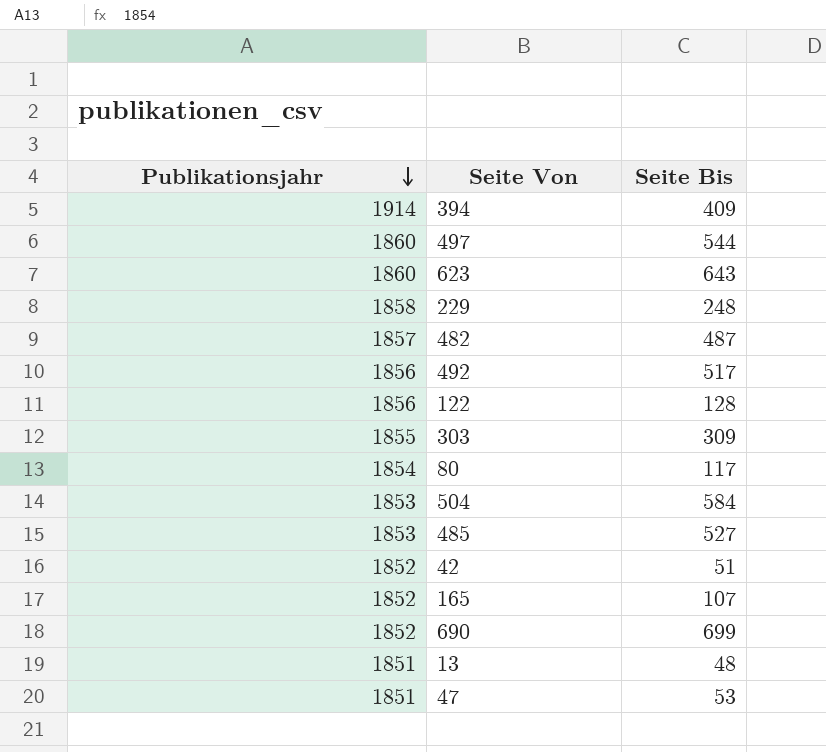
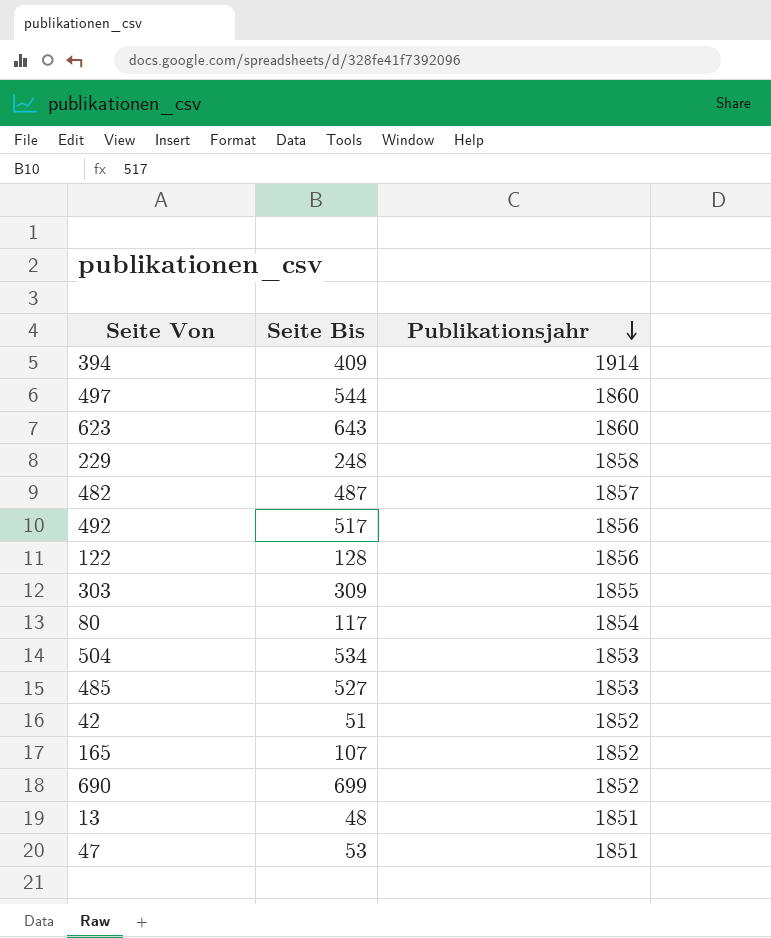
column Publikationsjahr | position: 1 -> 3
504 | Seite Bis: 584 -> 534

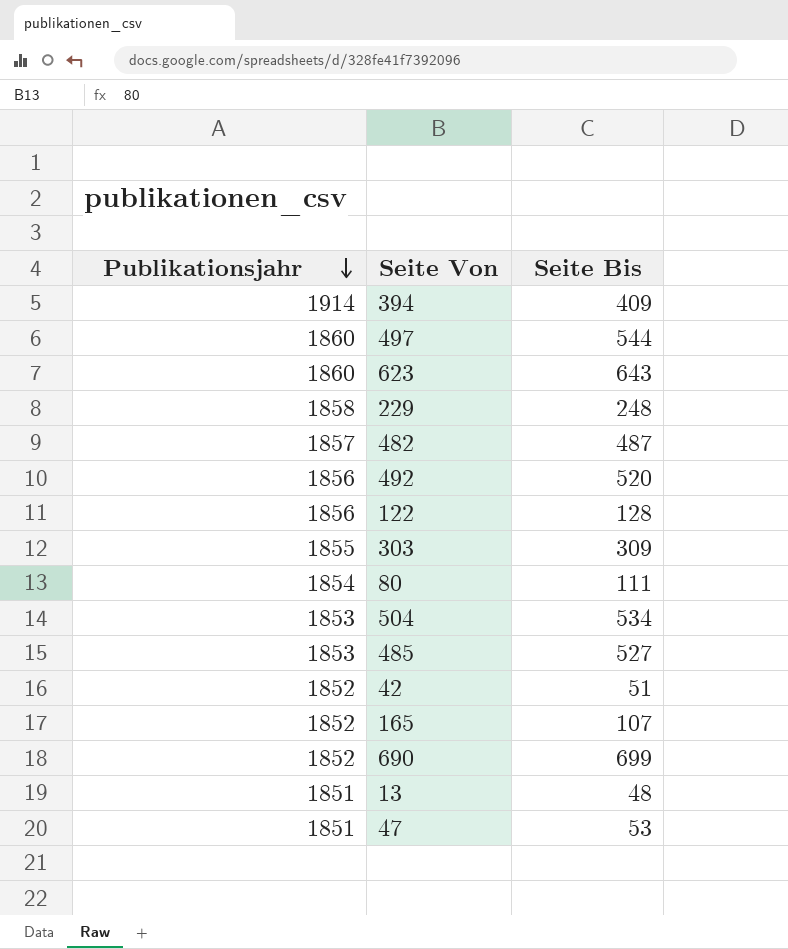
column Publikationsjahr | position: 3 -> 1
492 | Seite Bis: 517 -> 520
80 | Seite Bis: 117 -> 111

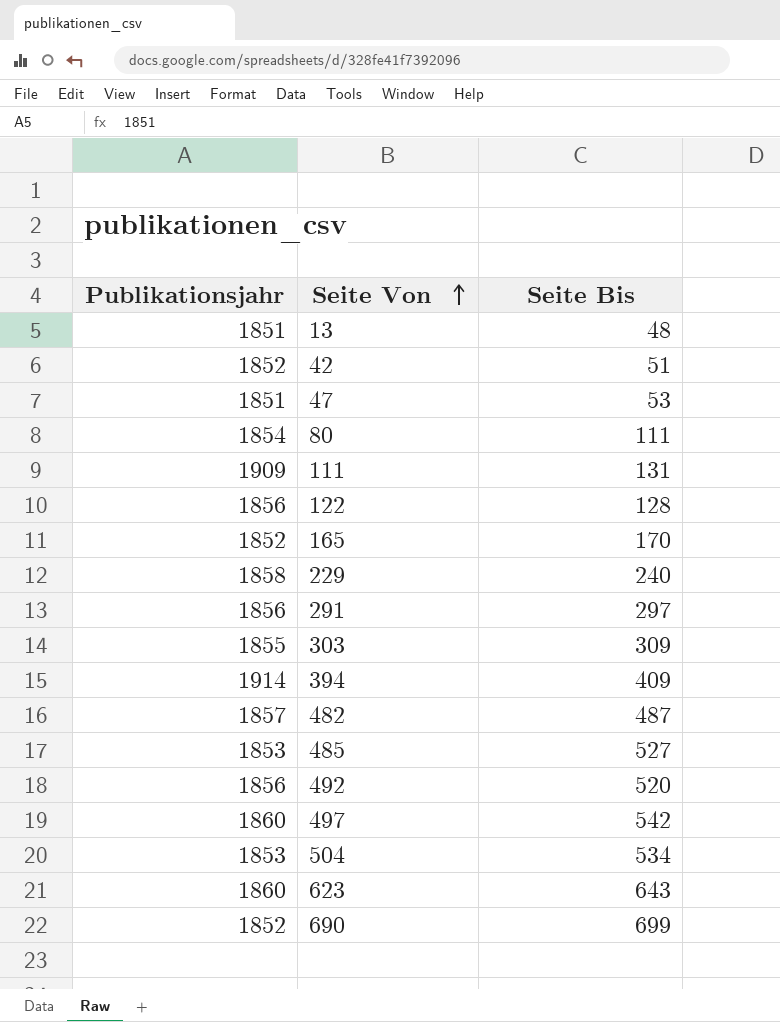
row order: Publikationsjahr descending -> Seite Von ascending
row 111: none -> 1909 | 131
165 | Seite Bis: 107 -> 170
229 | Seite Bis: 248 -> 240
row 291: none -> 1856 | 297
497 | Seite Bis: 544 -> 542

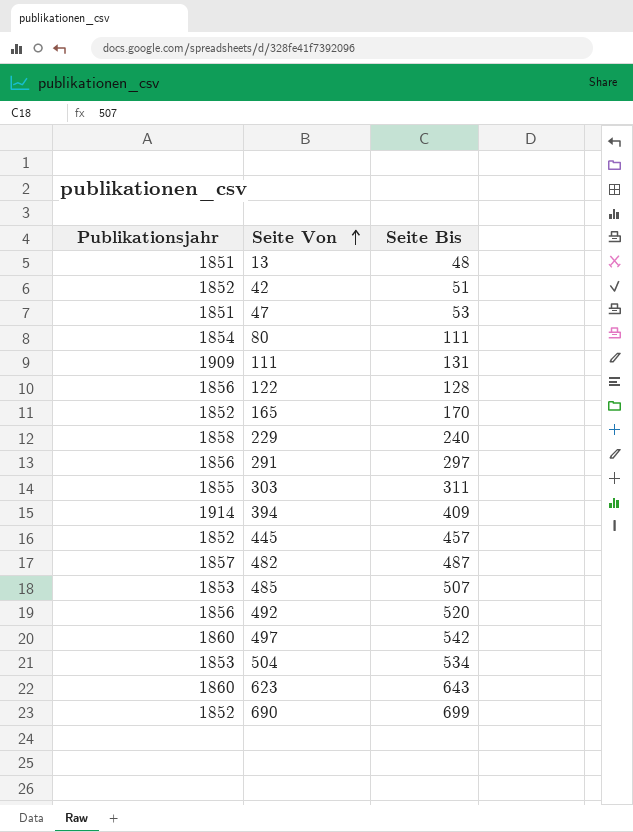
303 | Seite Bis: 309 -> 311
row 445: none -> 1852 | 457
485 | Seite Bis: 527 -> 507

